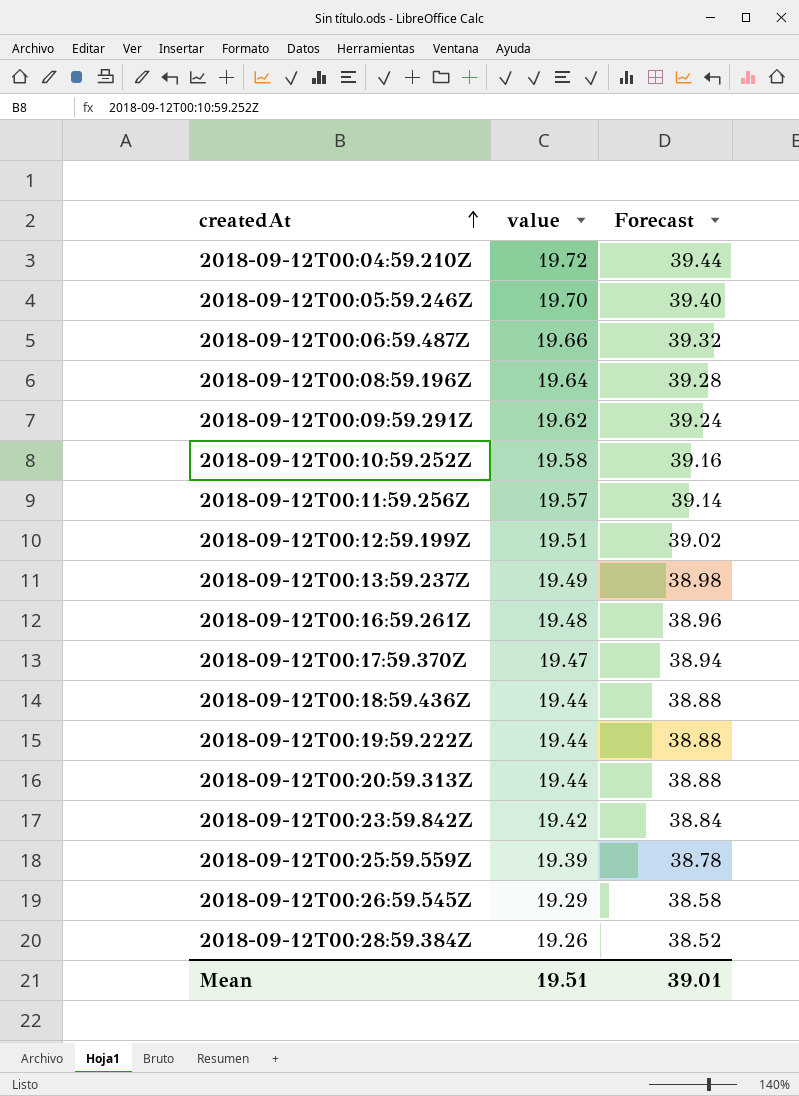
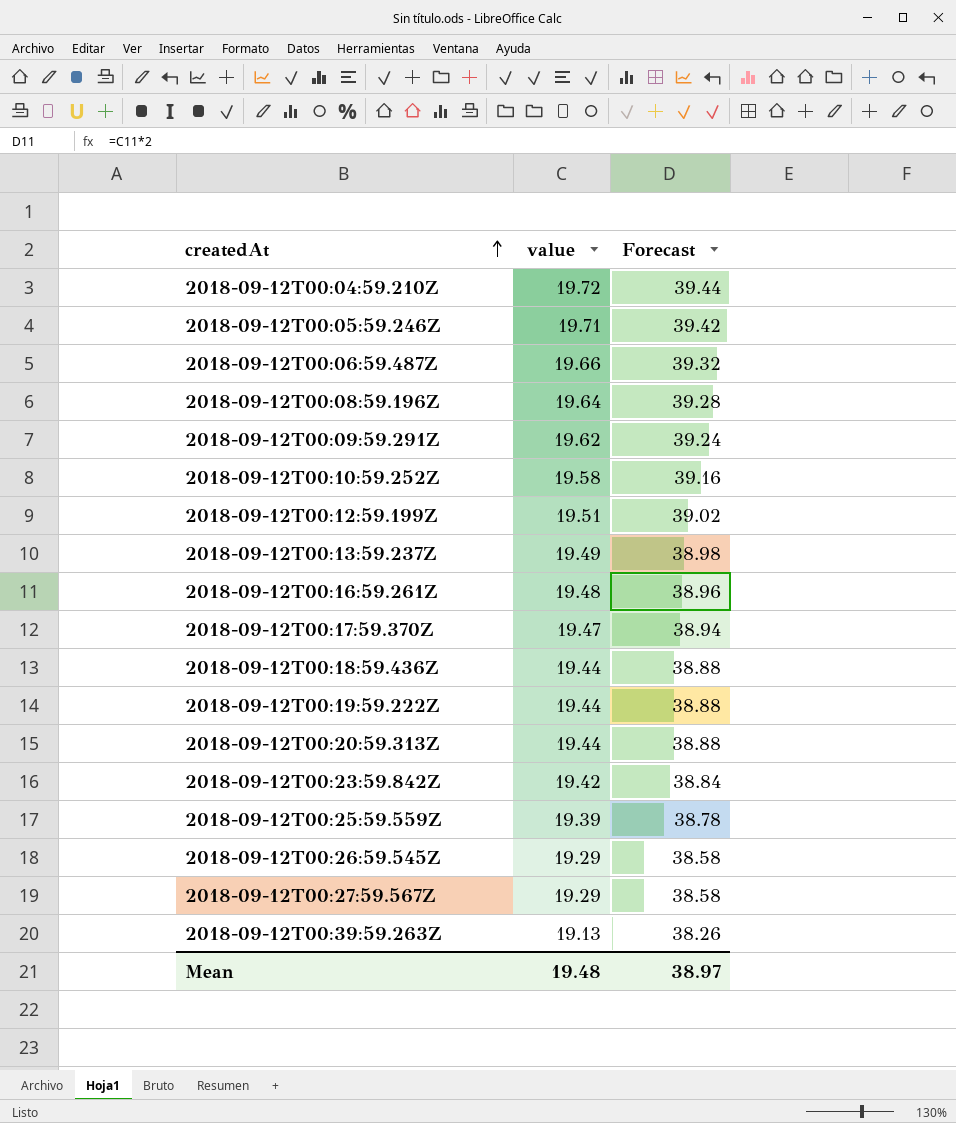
row 2018-09-12T00:11:59.256Z: 19.57 | 39.14 -> none
row 2018-09-12T00:28:59.384Z: 19.26 | 38.52 -> none
2018-09-12T00:05:59.246Z | value: 19.70 -> 19.71
2018-09-12T00:05:59.246Z | Forecast: 39.40 -> 39.42
row 2018-09-12T00:27:59.567Z: none -> 19.29 | 38.58
row 2018-09-12T00:39:59.263Z: none -> 19.13 | 38.26
Mean | value: 19.51 -> 19.48
Mean | Forecast: 39.01 -> 38.97

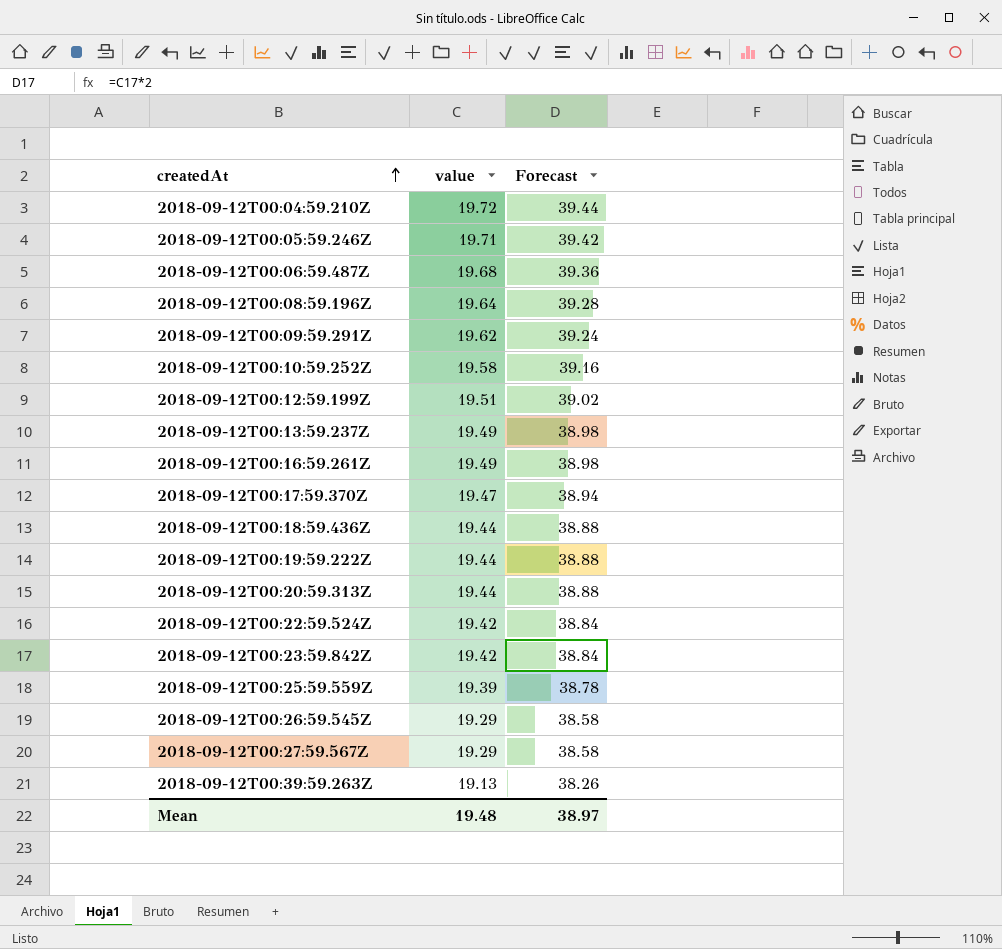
2018-09-12T00:06:59.487Z | value: 19.66 -> 19.68
2018-09-12T00:06:59.487Z | Forecast: 39.32 -> 39.36
2018-09-12T00:16:59.261Z | value: 19.48 -> 19.49
2018-09-12T00:16:59.261Z | Forecast: 38.96 -> 38.98
row 2018-09-12T00:22:59.524Z: none -> 19.42 | 38.84

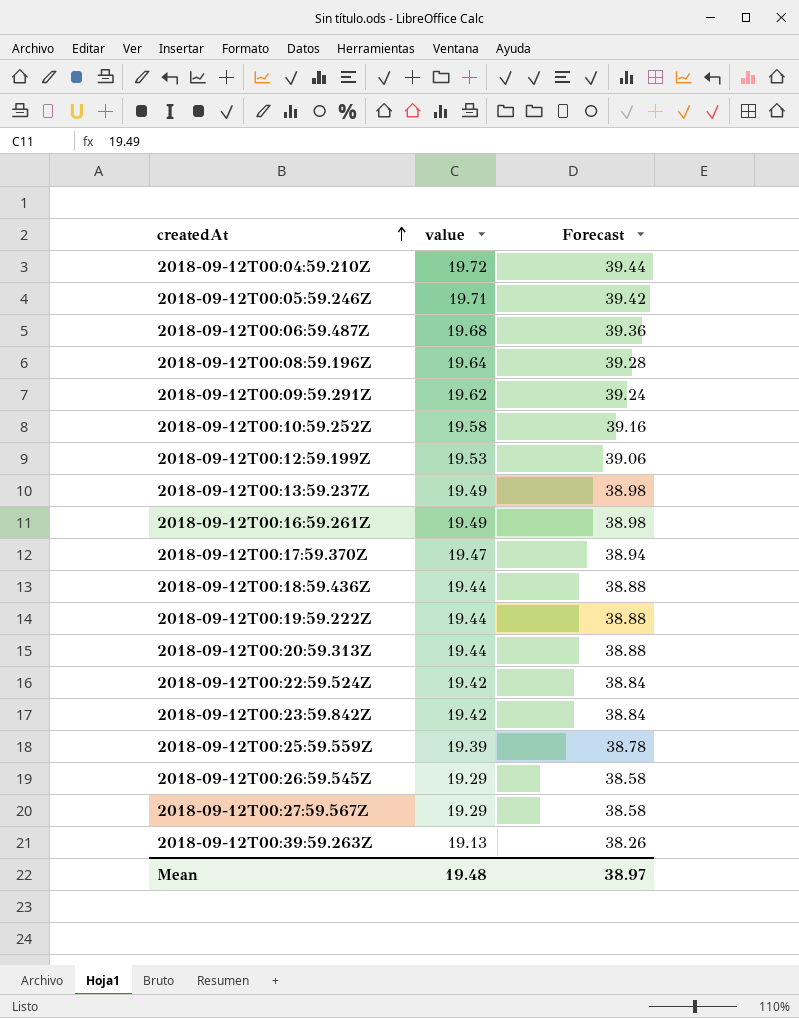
2018-09-12T00:12:59.199Z | value: 19.51 -> 19.53
2018-09-12T00:12:59.199Z | Forecast: 39.02 -> 39.06

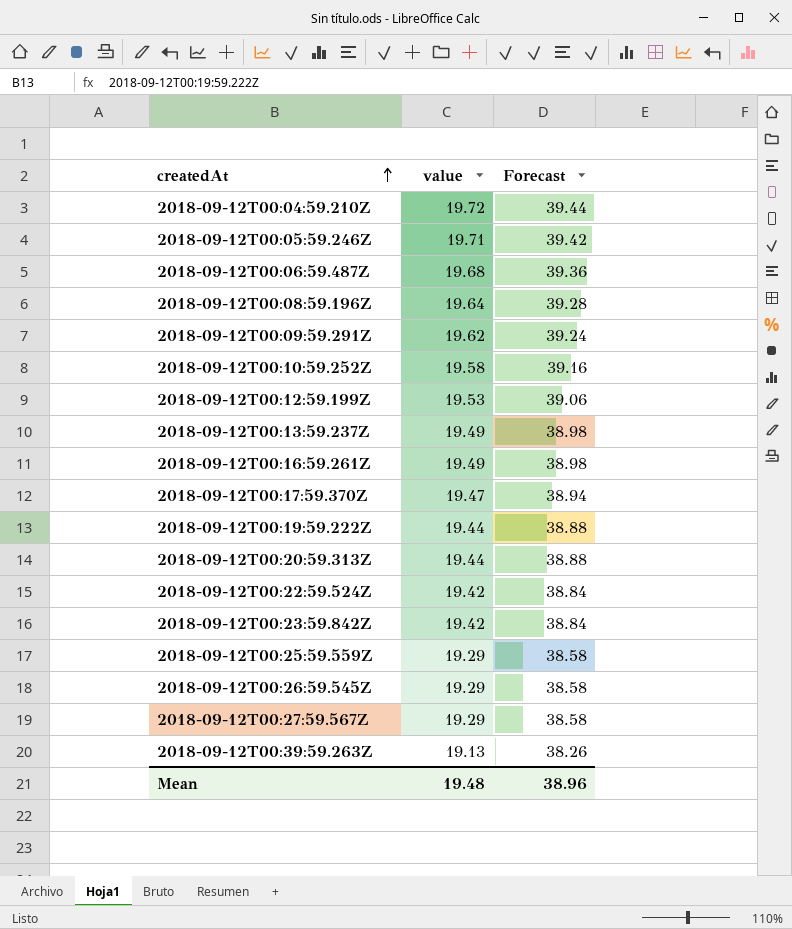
row 2018-09-12T00:18:59.436Z: 19.44 | 38.88 -> none
2018-09-12T00:25:59.559Z | value: 19.39 -> 19.29
2018-09-12T00:25:59.559Z | Forecast: 38.78 -> 38.58
Mean | Forecast: 38.97 -> 38.96

